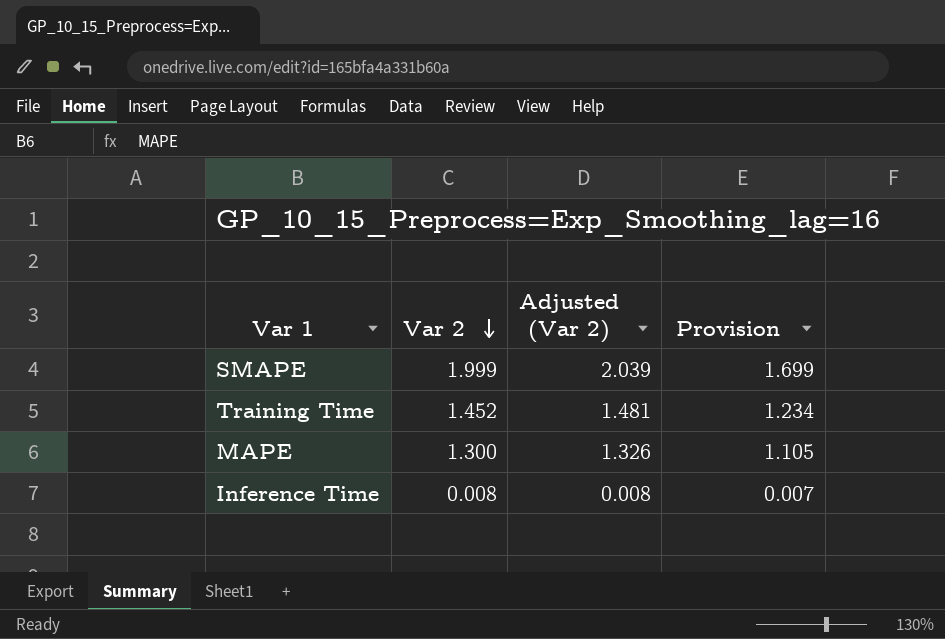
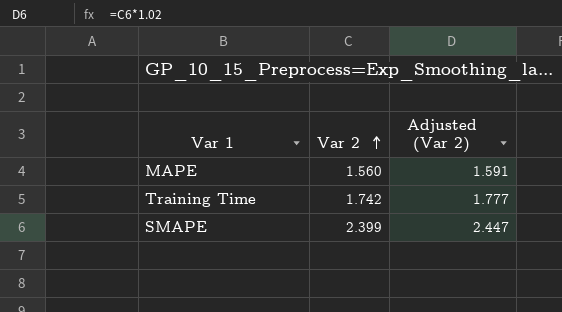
row order: Var 2 descending -> Var 2 ascending
column Provision | formula: [Var 2] * 0.85 -> none
row Inference Time: 0.008 | 0.008 | 0.007 -> none
MAPE | Var 2: 1.300 -> 1.560
MAPE | Adjusted (Var 2): 1.326 -> 1.591
Training Time | Var 2: 1.452 -> 1.742
Training Time | Adjusted (Var 2): 1.481 -> 1.777
SMAPE | Var 2: 1.999 -> 2.399
SMAPE | Adjusted (Var 2): 2.039 -> 2.447

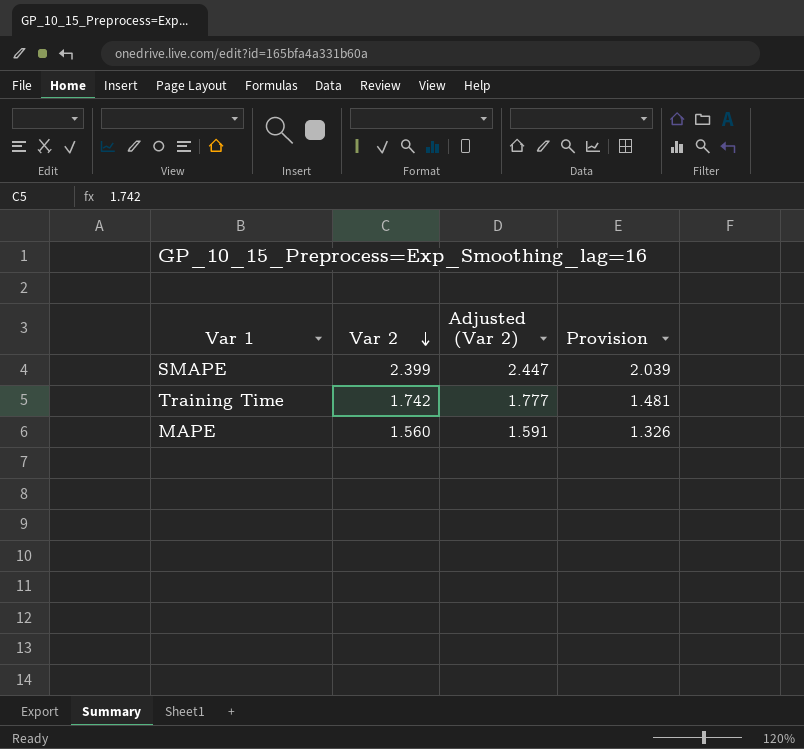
row order: Var 2 ascending -> Var 2 descending
column Provision | formula: none -> [Var 2] * 0.85

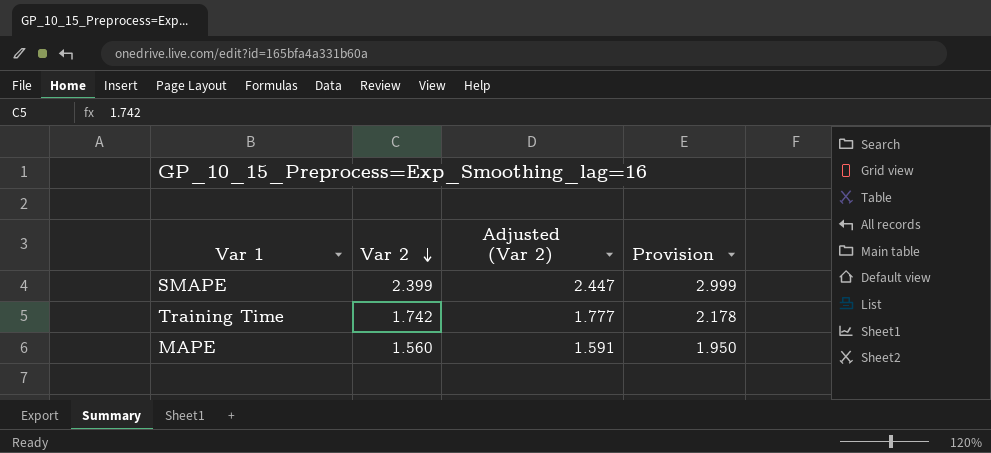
column Provision | formula: [Var 2] * 0.85 -> [Var 2] * 1.25

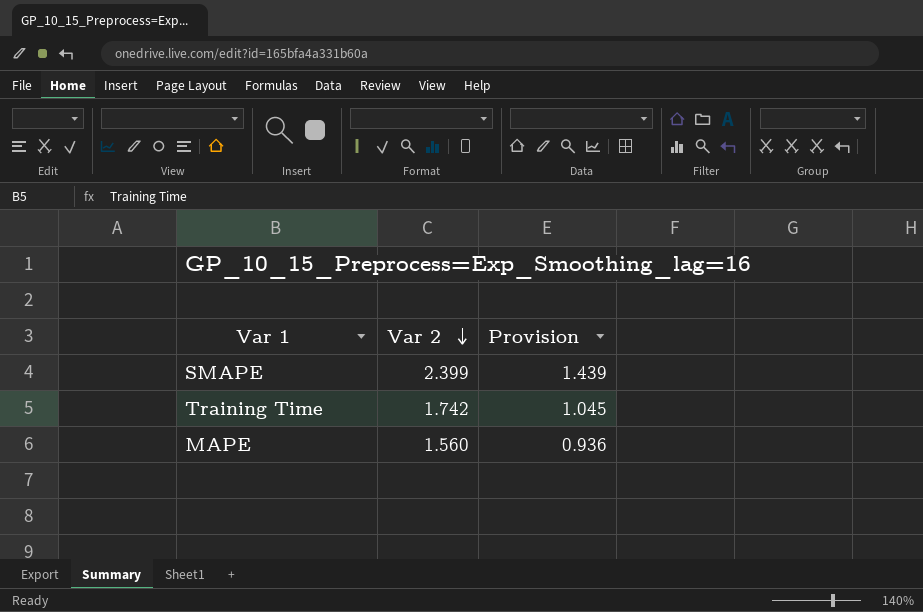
column Adjusted (Var 2) | formula: [Var 2] * 1.02 -> none
column Provision | formula: [Var 2] * 1.25 -> [Var 2] * 0.6

